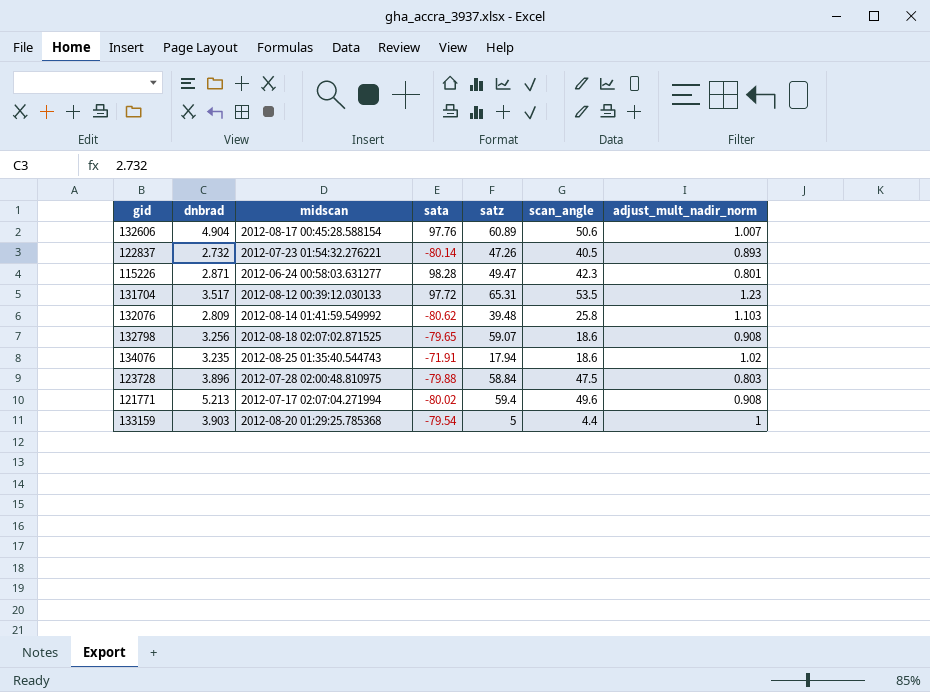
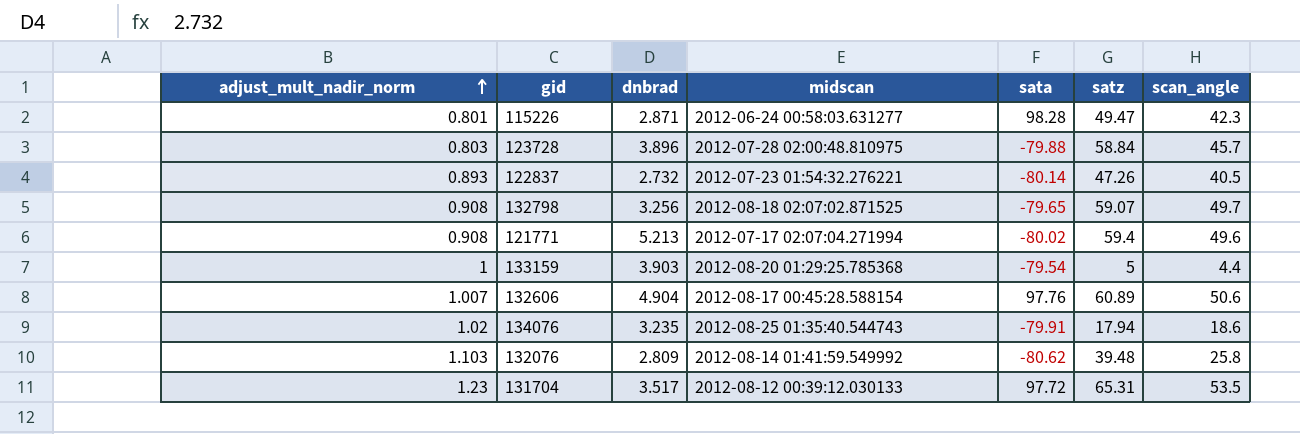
row order: none -> adjust_mult_nadir_norm ascending
column adjust_mult_nadir_norm | position: 7 -> 1
123728 | scan_angle: 47.5 -> 45.7
132798 | scan_angle: 18.6 -> 49.7
134076 | sata: -71.91 -> -79.91

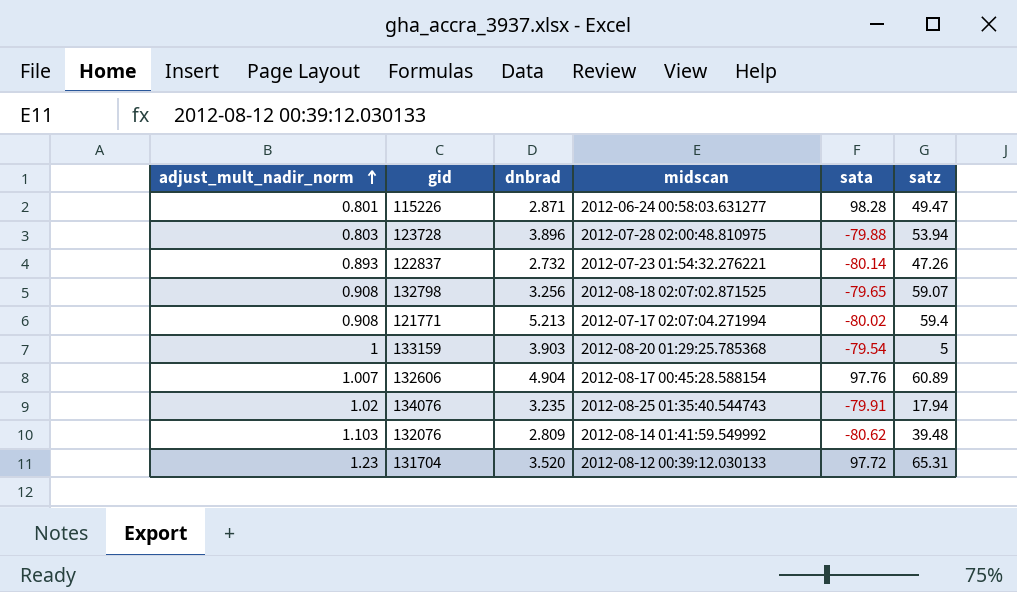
column scan_angle | position: 7 -> none
123728 | satz: 58.84 -> 53.94
131704 | dnbrad: 3.517 -> 3.520

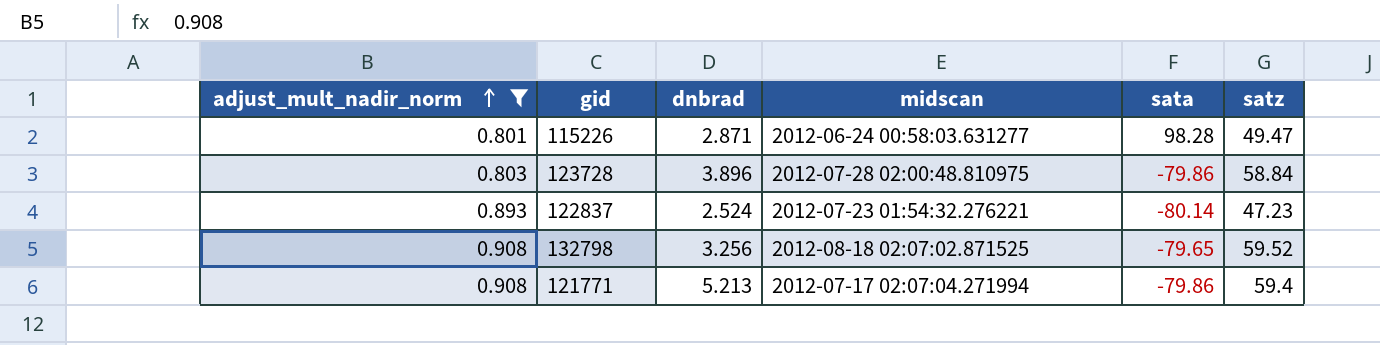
filter: none -> adjust_mult_nadir_norm <= 0.908
123728 | sata: -79.88 -> -79.86
123728 | satz: 53.94 -> 58.84
122837 | dnbrad: 2.732 -> 2.524
122837 | satz: 47.26 -> 47.23
132798 | satz: 59.07 -> 59.52
121771 | sata: -80.02 -> -79.86

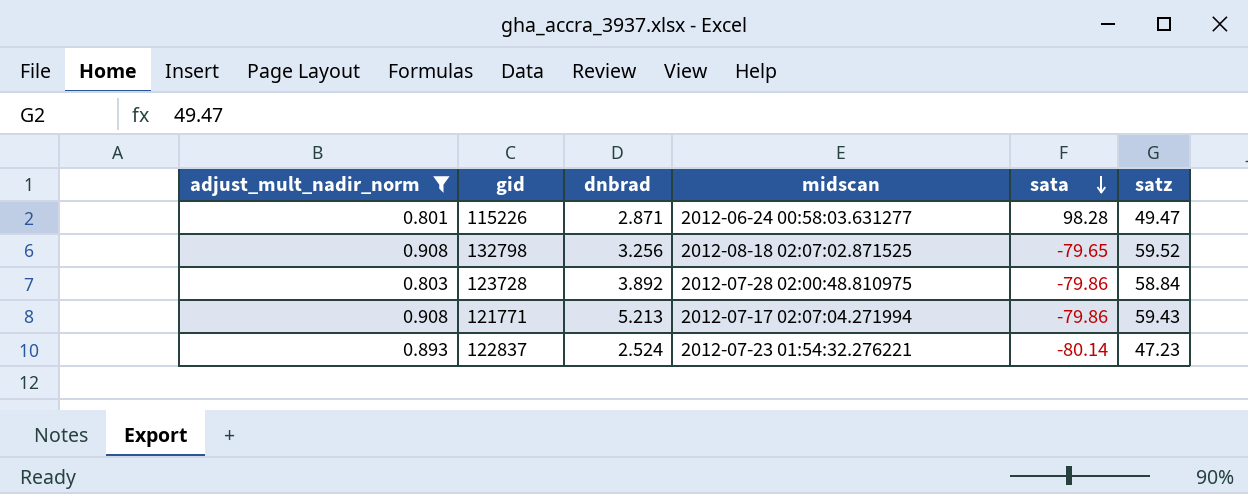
row order: adjust_mult_nadir_norm ascending -> sata descending
123728 | dnbrad: 3.896 -> 3.892
121771 | satz: 59.4 -> 59.43

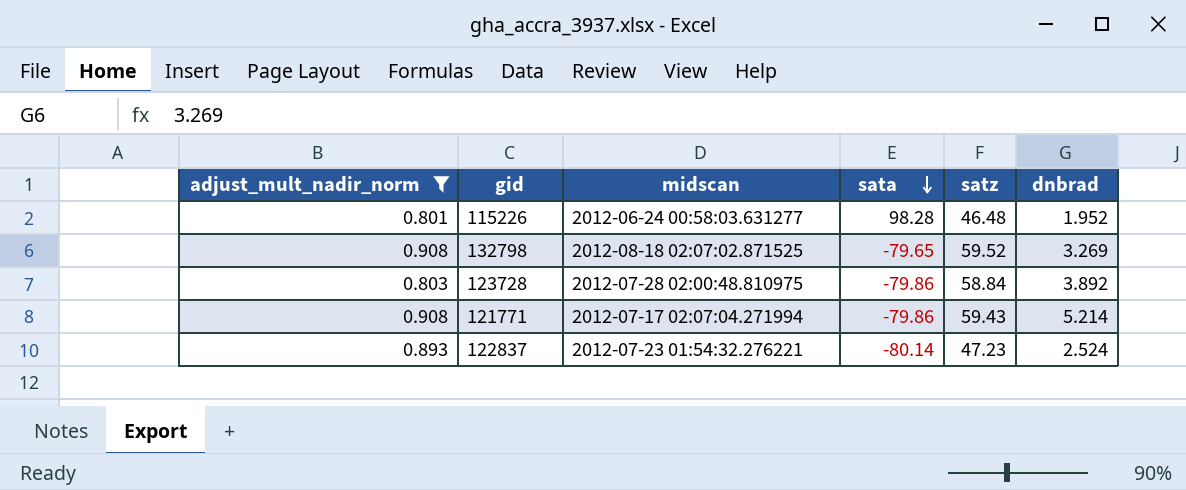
column dnbrad | position: 3 -> 6
115226 | satz: 49.47 -> 46.48
115226 | dnbrad: 2.871 -> 1.952
132798 | dnbrad: 3.256 -> 3.269
121771 | dnbrad: 5.213 -> 5.214

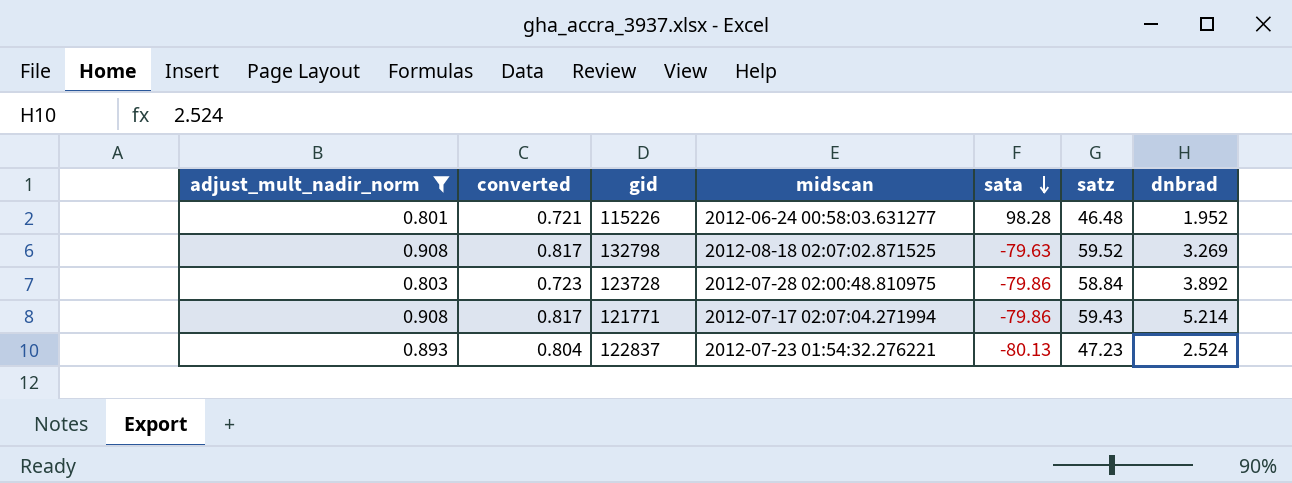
column converted | formula: none -> [adjust_mult_nadir_norm] * 0.9
132798 | sata: -79.65 -> -79.63
122837 | sata: -80.14 -> -80.13

